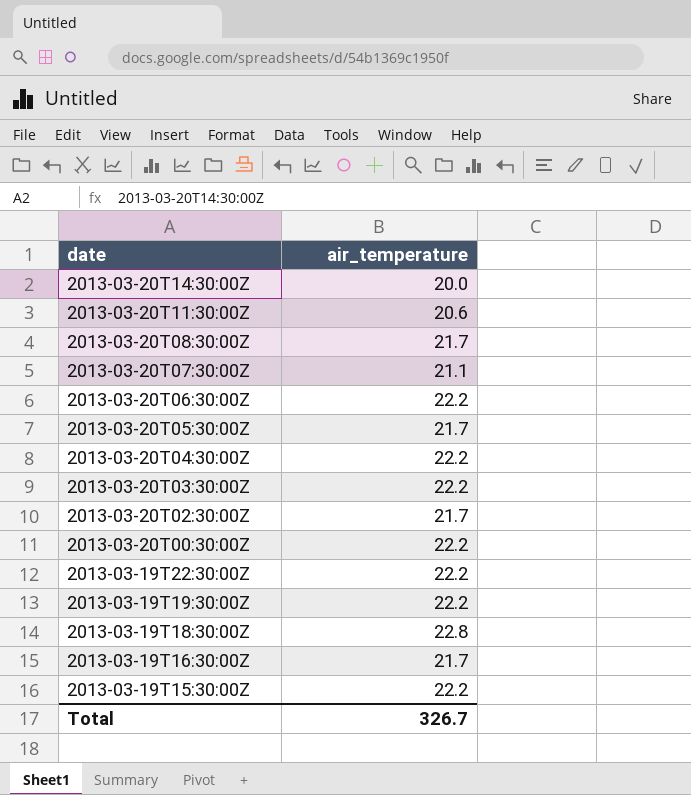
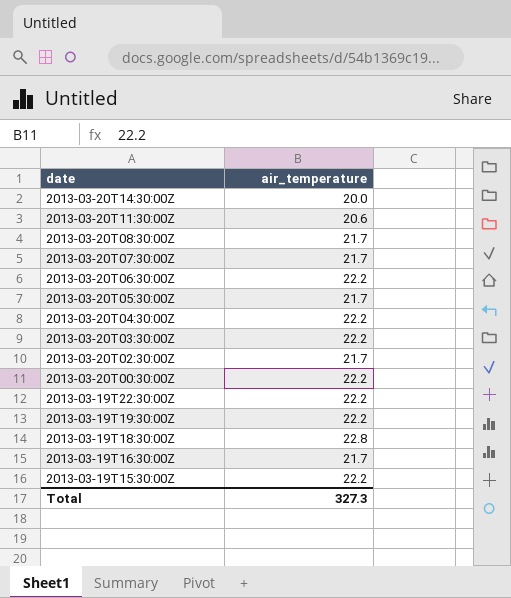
2013-03-20T07:30:00Z | air_temperature: 21.1 -> 21.7
Total | air_temperature: 326.7 -> 327.3

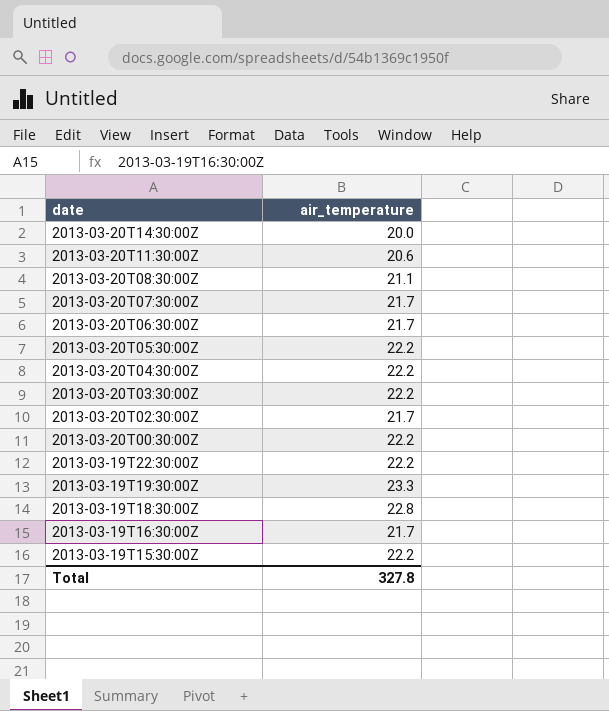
2013-03-20T08:30:00Z | air_temperature: 21.7 -> 21.1
2013-03-20T06:30:00Z | air_temperature: 22.2 -> 21.7
2013-03-20T05:30:00Z | air_temperature: 21.7 -> 22.2
2013-03-19T19:30:00Z | air_temperature: 22.2 -> 23.3
Total | air_temperature: 327.3 -> 327.8

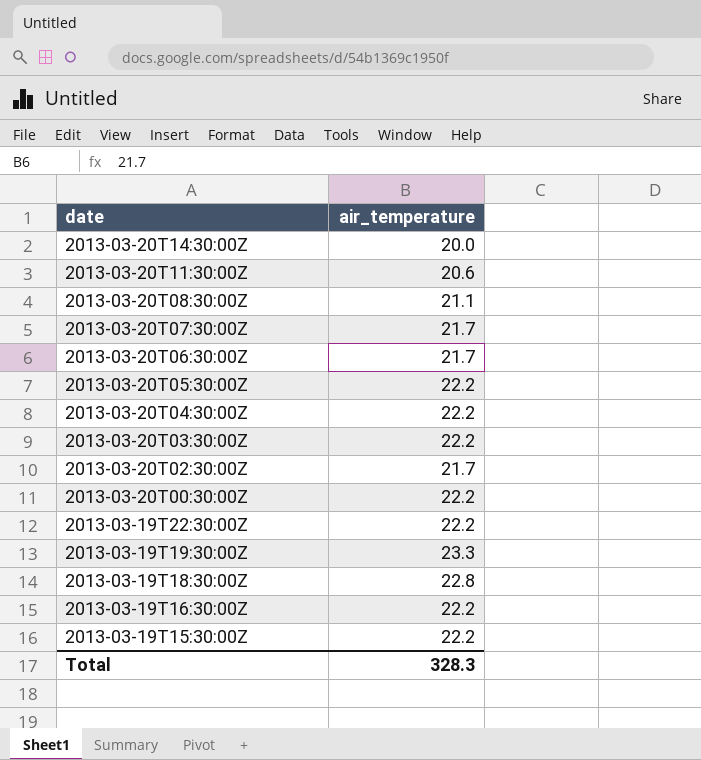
2013-03-19T16:30:00Z | air_temperature: 21.7 -> 22.2
Total | air_temperature: 327.8 -> 328.3

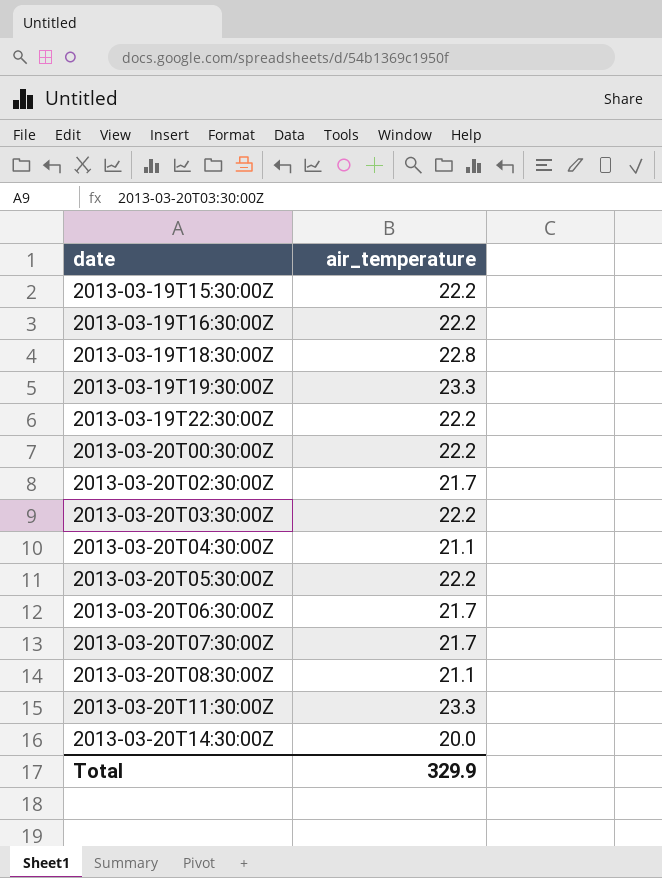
row order: date descending -> date ascending
2013-03-20T04:30:00Z | air_temperature: 22.2 -> 21.1
2013-03-20T11:30:00Z | air_temperature: 20.6 -> 23.3
Total | air_temperature: 328.3 -> 329.9

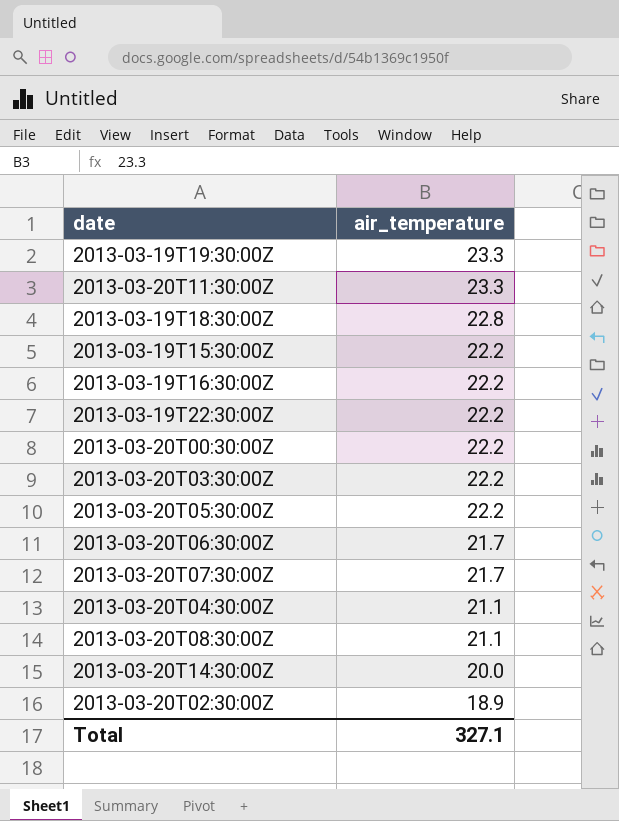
row order: date ascending -> air_temperature descending
2013-03-20T02:30:00Z | air_temperature: 21.7 -> 18.9
Total | air_temperature: 329.9 -> 327.1

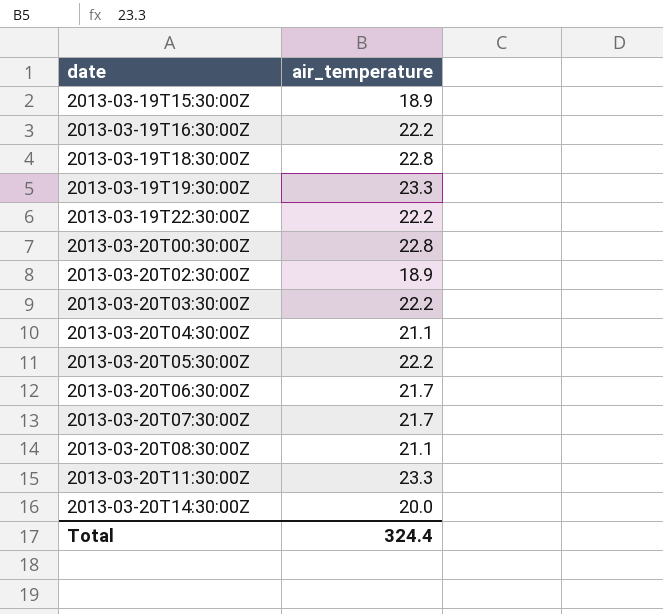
row order: air_temperature descending -> date ascending
2013-03-19T15:30:00Z | air_temperature: 22.2 -> 18.9
2013-03-20T00:30:00Z | air_temperature: 22.2 -> 22.8
Total | air_temperature: 327.1 -> 324.4

